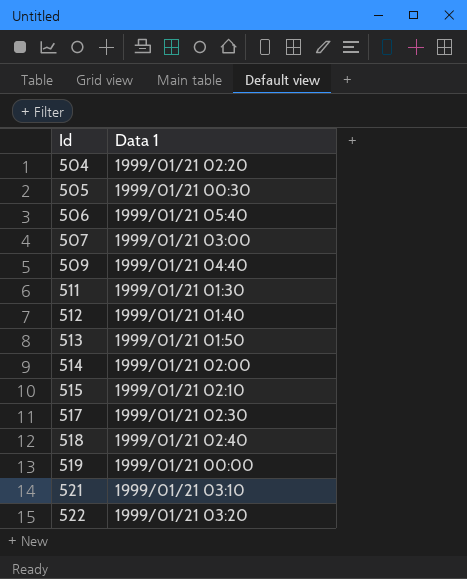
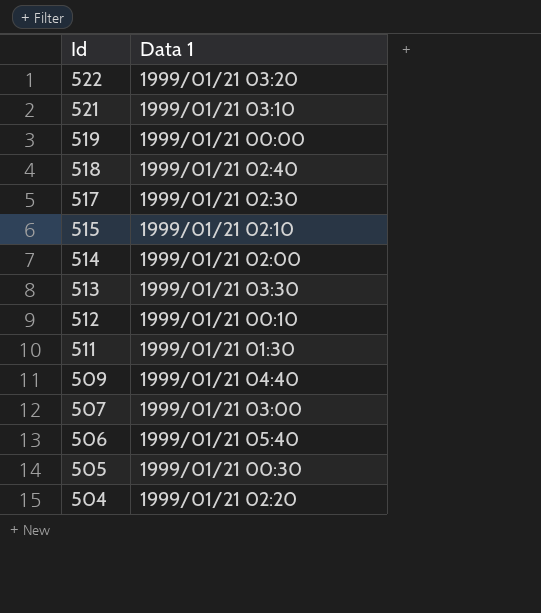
row order: Id ascending -> Id descending
513 | Data 1: 1999/01/21 01:50 -> 1999/01/21 03:30
512 | Data 1: 1999/01/21 01:40 -> 1999/01/21 00:10

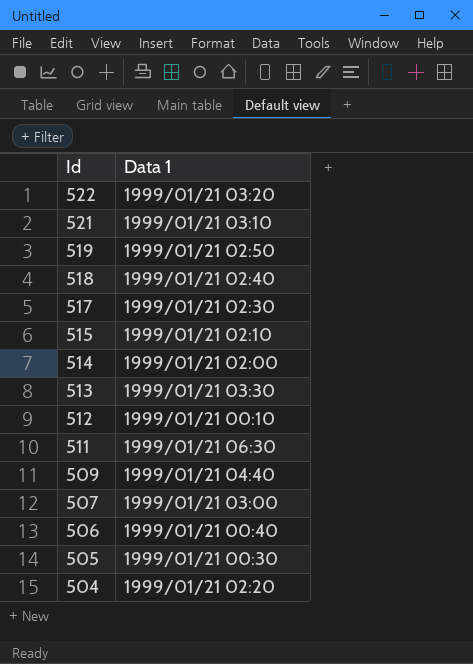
519 | Data 1: 1999/01/21 00:00 -> 1999/01/21 02:50
511 | Data 1: 1999/01/21 01:30 -> 1999/01/21 06:30
506 | Data 1: 1999/01/21 05:40 -> 1999/01/21 00:40

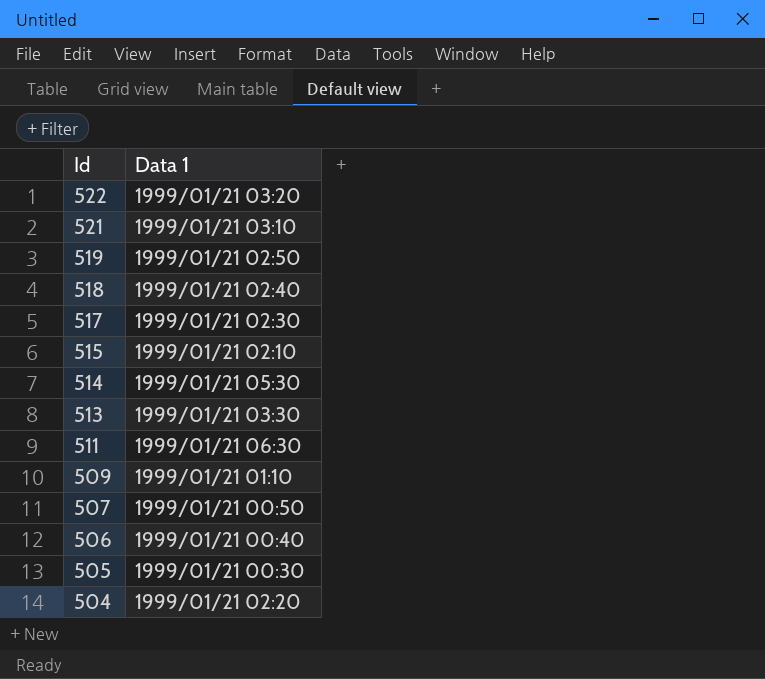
row 512: 1999/01/21 00:10 -> none
514 | Data 1: 1999/01/21 02:00 -> 1999/01/21 05:30
509 | Data 1: 1999/01/21 04:40 -> 1999/01/21 01:10
507 | Data 1: 1999/01/21 03:00 -> 1999/01/21 00:50

